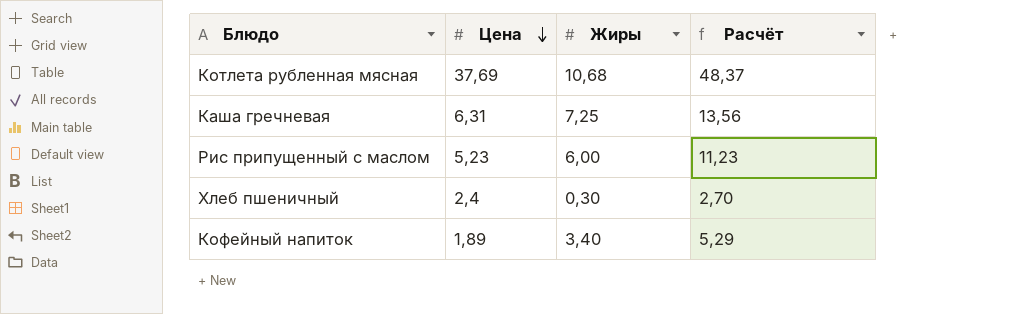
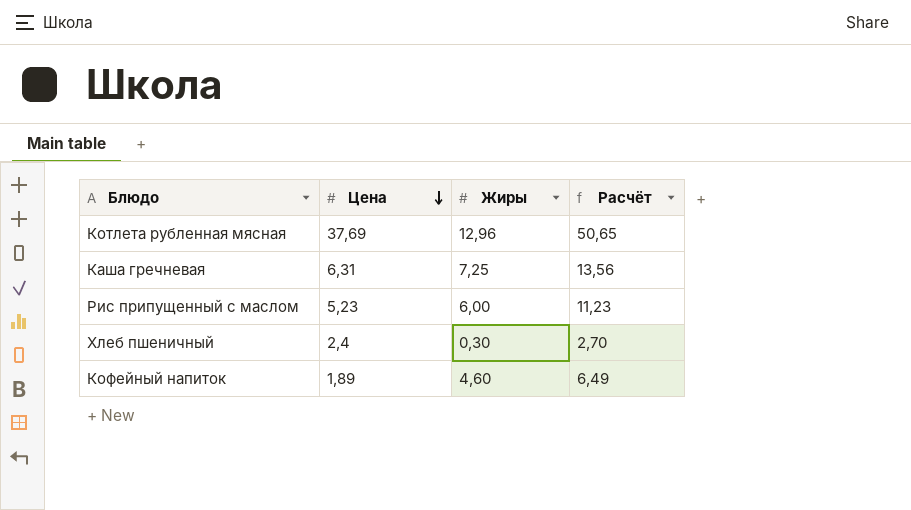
Котлета рубленная мясная | Жиры: 10,68 -> 12,96
Котлета рубленная мясная | Расчёт: 48,37 -> 50,65
Кофейный напиток | Жиры: 3,40 -> 4,60
Кофейный напиток | Расчёт: 5,29 -> 6,49

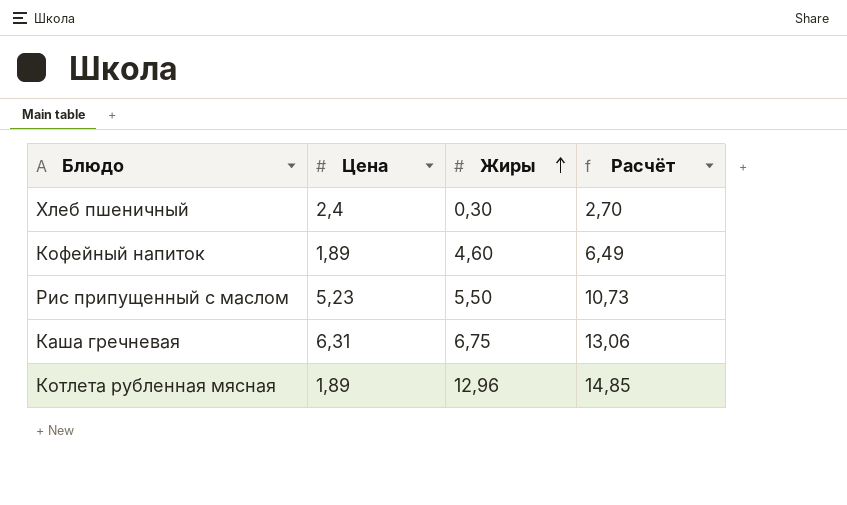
row order: Цена descending -> Жиры ascending
Рис припущенный с маслом | Жиры: 6,00 -> 5,50
Рис припущенный с маслом | Расчёт: 11,23 -> 10,73
Каша гречневая | Жиры: 7,25 -> 6,75
Каша гречневая | Расчёт: 13,56 -> 13,06
Котлета рубленная мясная | Цена: 37,69 -> 1,89
Котлета рубленная мясная | Расчёт: 50,65 -> 14,85

